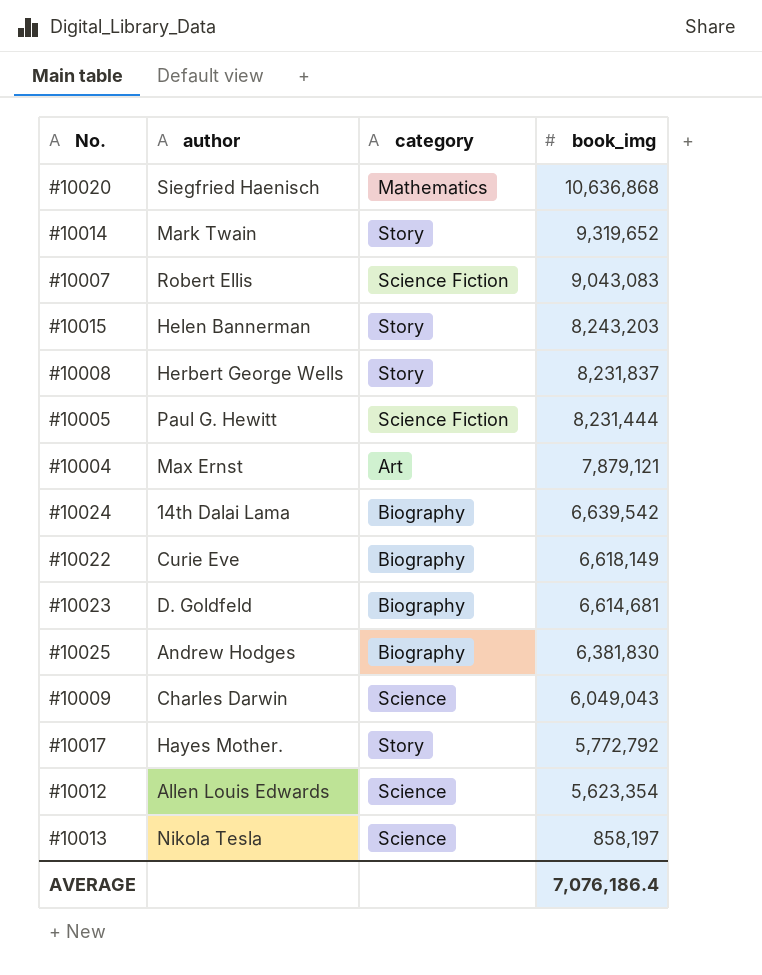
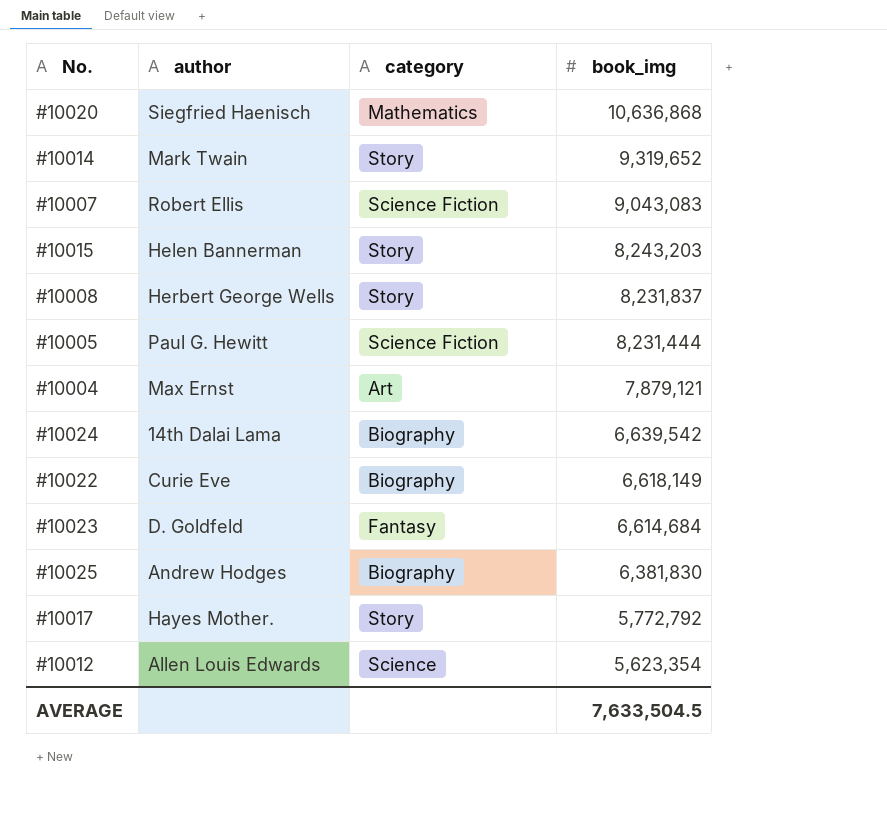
row #10009: Charles Darwin | Science | 6,049,043 -> none
row #10013: Nikola Tesla | Science | 858,197 -> none
#10023 | category: Biography -> Fantasy
#10023 | book_img: 6,614,681 -> 6,614,684
AVERAGE | book_img: 7,076,186.4 -> 7,633,504.5

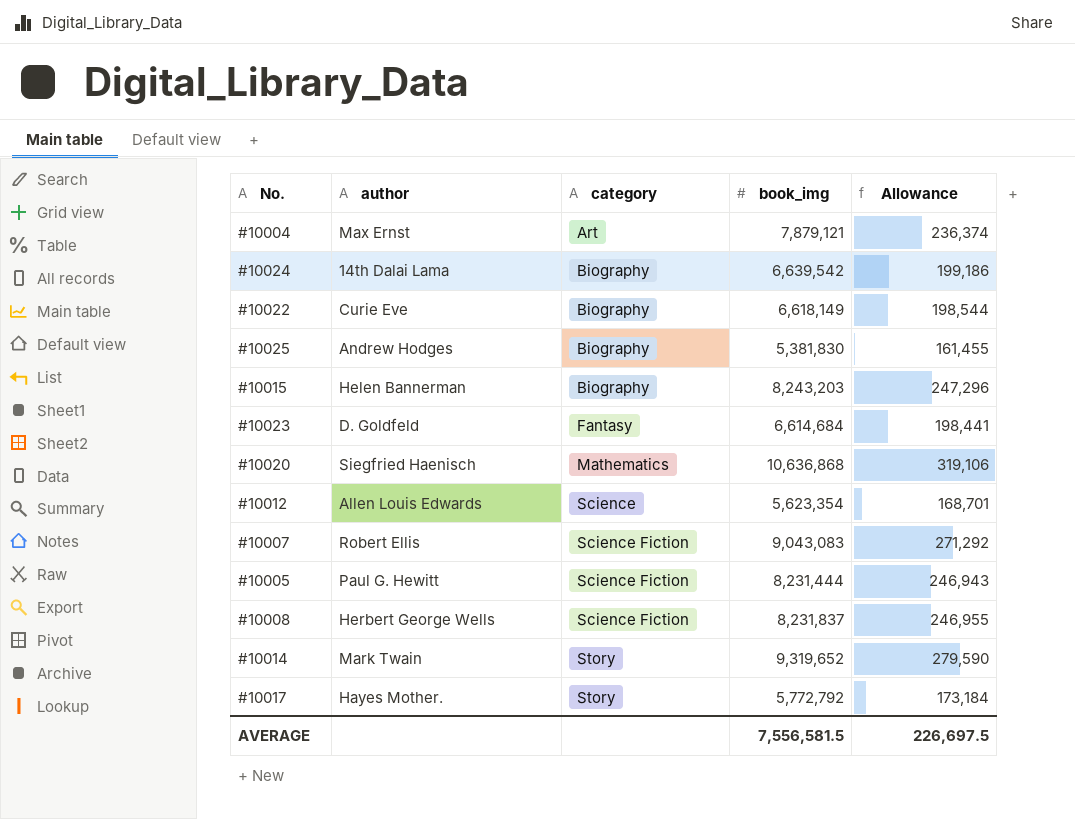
row order: book_img descending -> category ascending
column Allowance | formula: none -> [book_img] * 0.03
#10025 | book_img: 6,381,830 -> 5,381,830
#10015 | category: Story -> Biography
#10008 | category: Story -> Science Fiction
AVERAGE | book_img: 7,633,504.5 -> 7,556,581.5

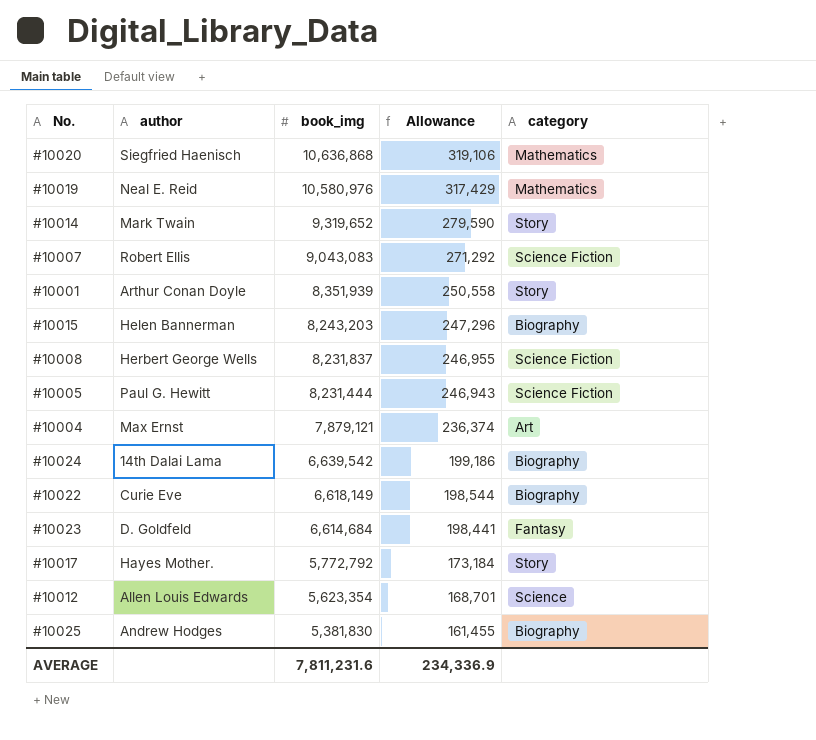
row order: category ascending -> book_img descending
column category | position: 3 -> 5
row #10019: none -> Neal E. Reid | 10,580,976 | 317,429 | Mathematics
row #10001: none -> Arthur Conan Doyle | 8,351,939 | 250,558 | Story
AVERAGE | book_img: 7,556,581.5 -> 7,811,231.6
AVERAGE | Allowance: 226,697.5 -> 234,336.9

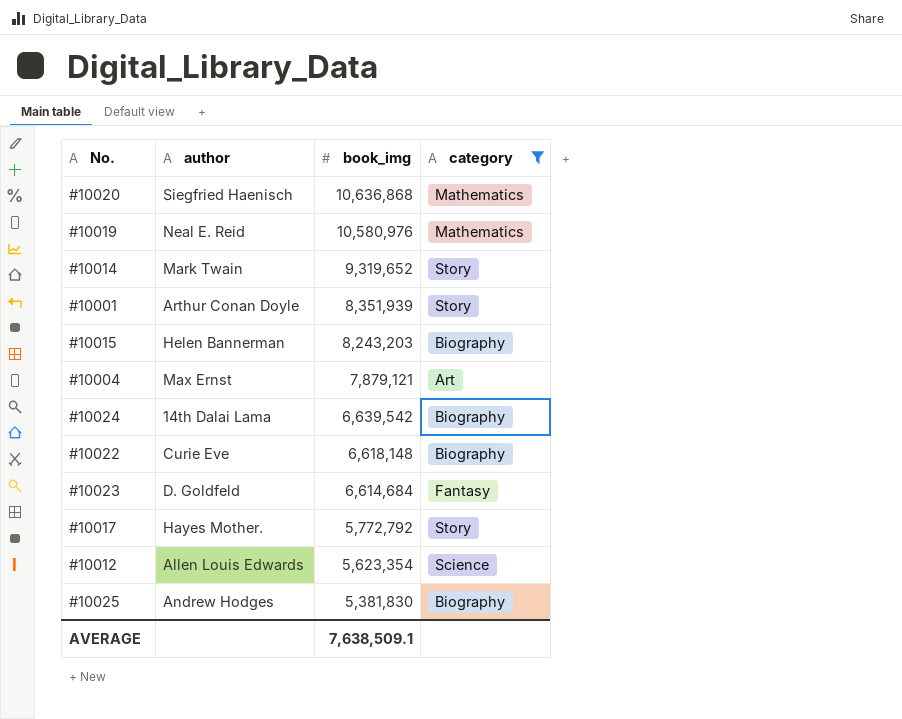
filter: none -> category != Science Fiction
column Allowance | formula: [book_img] * 0.03 -> none
#10022 | book_img: 6,618,149 -> 6,618,148
AVERAGE | book_img: 7,811,231.6 -> 7,638,509.1

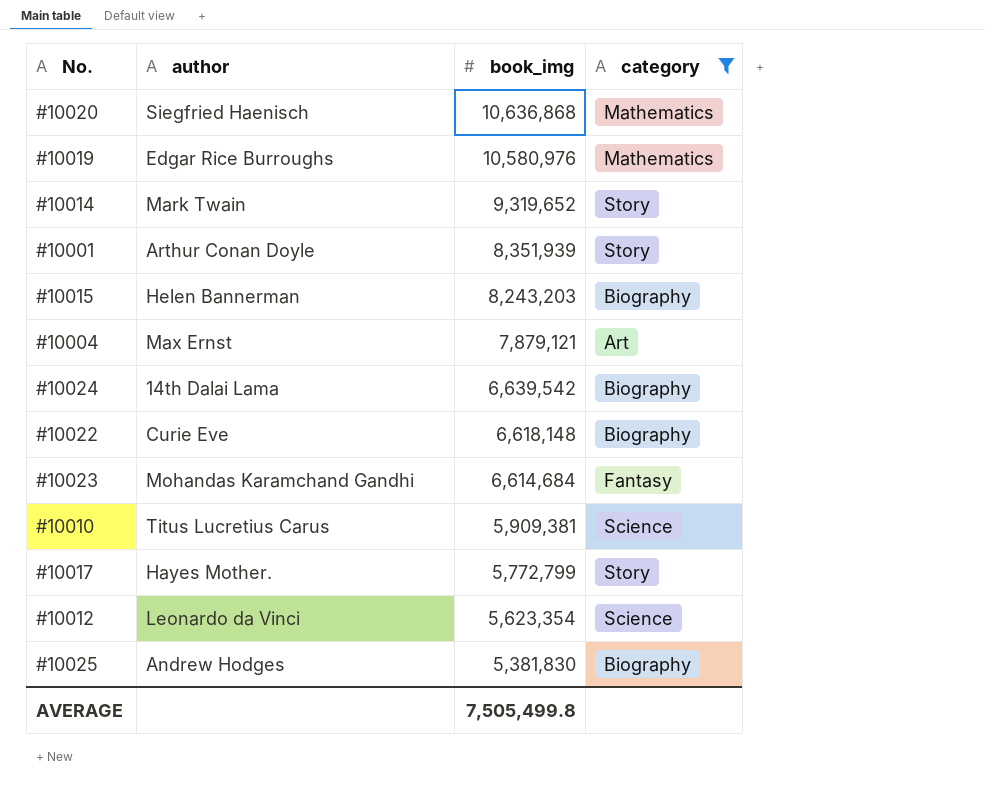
#10019 | author: Neal E. Reid -> Edgar Rice Burroughs
#10023 | author: D. Goldfeld -> Mohandas Karamchand Gandhi
row #10010: none -> Titus Lucretius Carus | 5,909,381 | Science
#10017 | book_img: 5,772,792 -> 5,772,799
#10012 | author: Allen Louis Edwards -> Leonardo da Vinci
AVERAGE | book_img: 7,638,509.1 -> 7,505,499.8

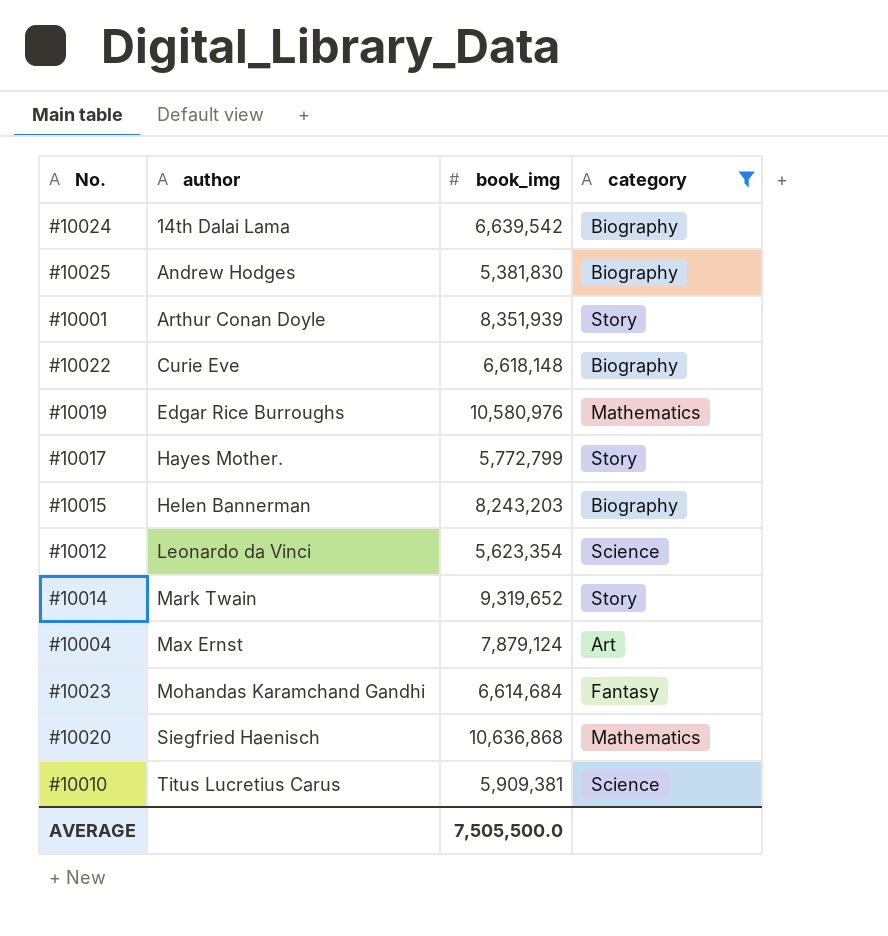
row order: book_img descending -> author ascending
#10004 | book_img: 7,879,121 -> 7,879,124
AVERAGE | book_img: 7,505,499.8 -> 7,505,500.0

